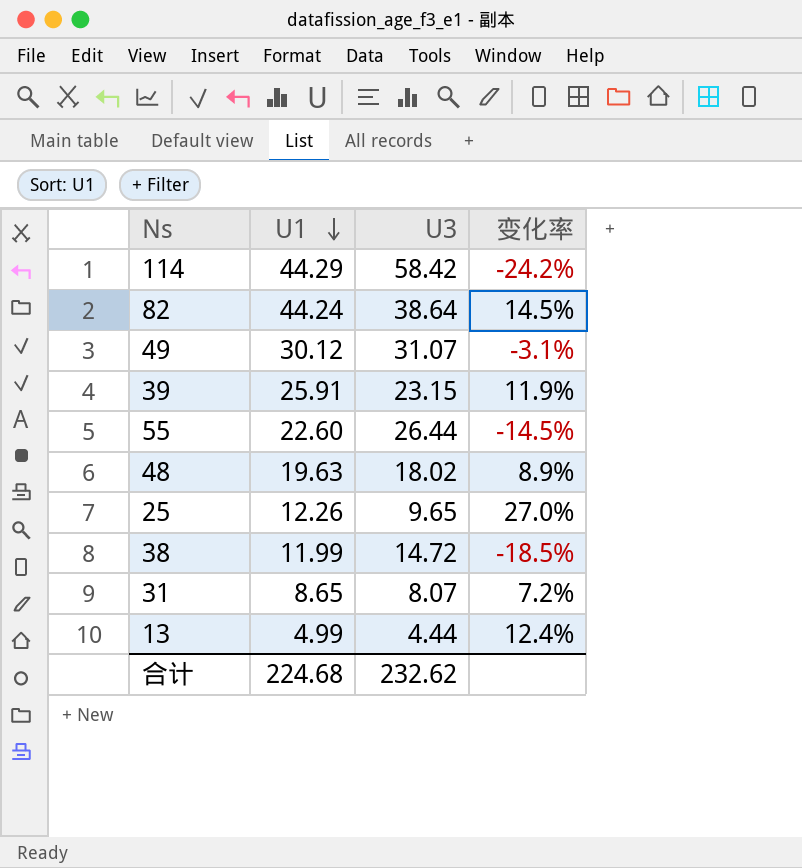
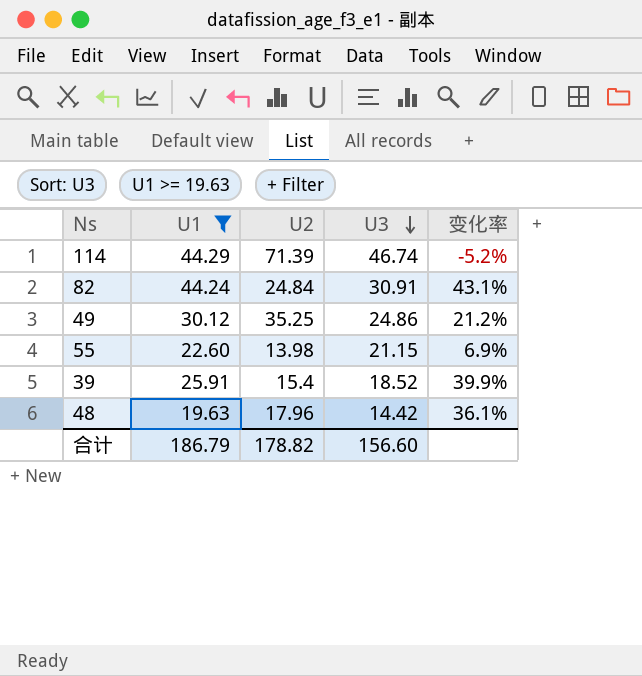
filter: none -> U1 >= 19.63
row order: U1 descending -> U3 descending
column U2 | position: none -> 3
114 | U3: 58.42 -> 46.74
114 | 变化率: -24.2% -> -5.2%
82 | U3: 38.64 -> 30.91
82 | 变化率: 14.5% -> 43.1%
49 | U3: 31.07 -> 24.86
49 | 变化率: -3.1% -> 21.2%
55 | U3: 26.44 -> 21.15
55 | 变化率: -14.5% -> 6.9%
39 | U3: 23.15 -> 18.52
39 | 变化率: 11.9% -> 39.9%
48 | U3: 18.02 -> 14.42
48 | 变化率: 8.9% -> 36.1%
合计 | U1: 224.68 -> 186.79
合计 | U3: 232.62 -> 156.60

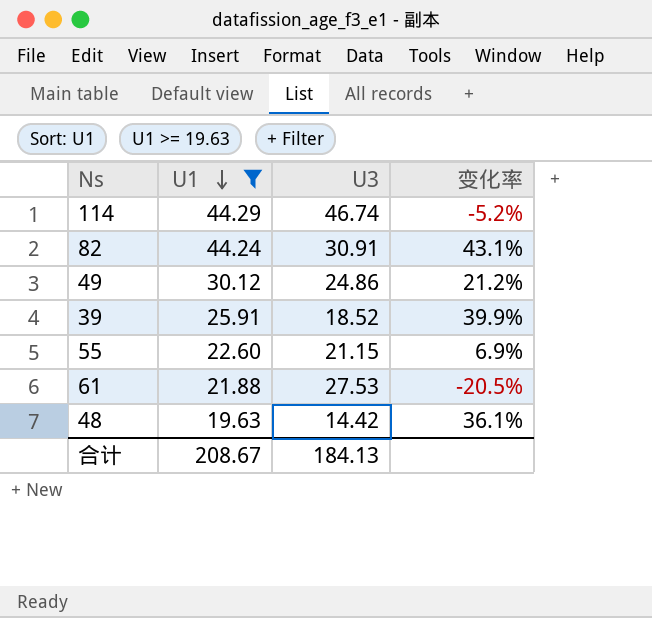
row order: U3 descending -> U1 descending
column U2 | position: 3 -> none
row 61: none -> 21.88 | 27.53 | -20.5%
合计 | U1: 186.79 -> 208.67
合计 | U3: 156.60 -> 184.13

